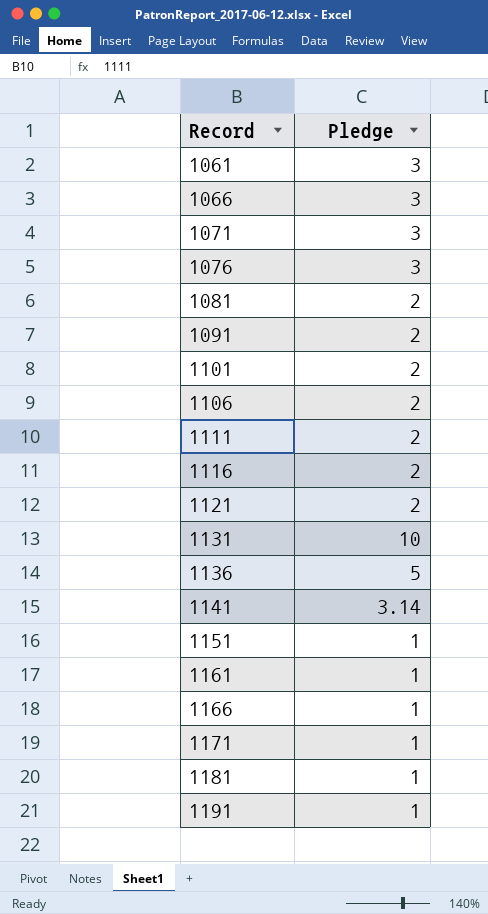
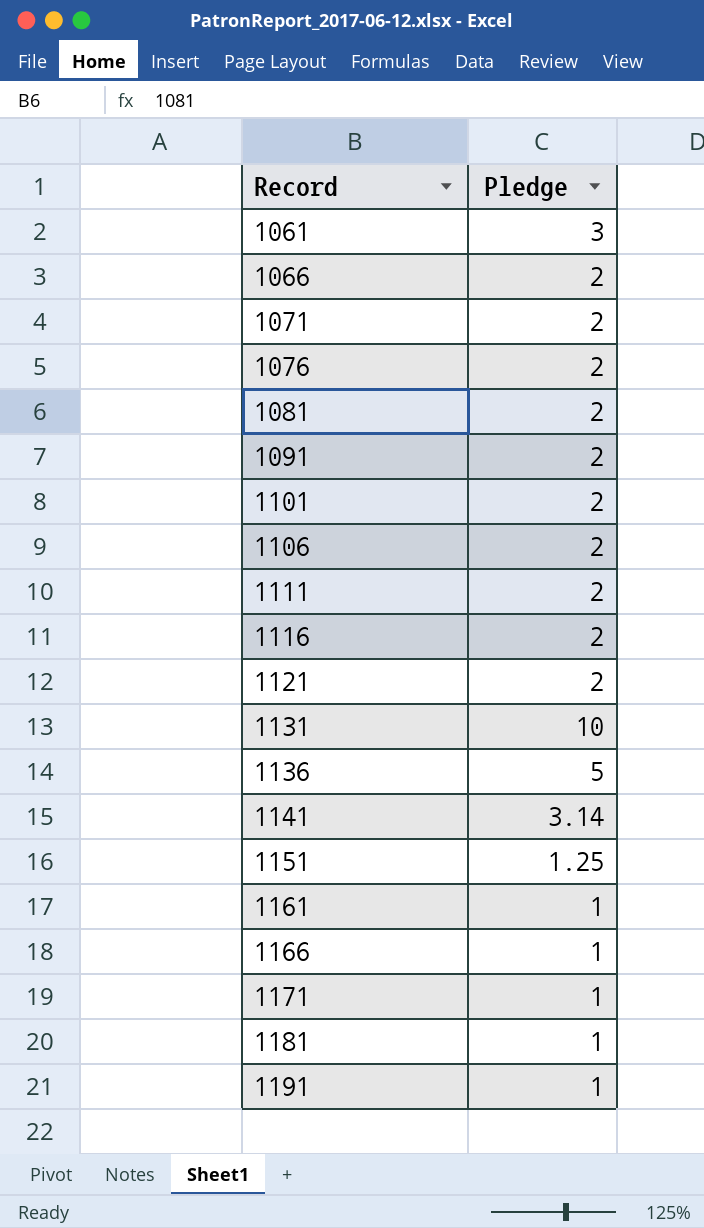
1066 | Pledge: 3 -> 2
1071 | Pledge: 3 -> 2
1076 | Pledge: 3 -> 2
1151 | Pledge: 1 -> 1.25

